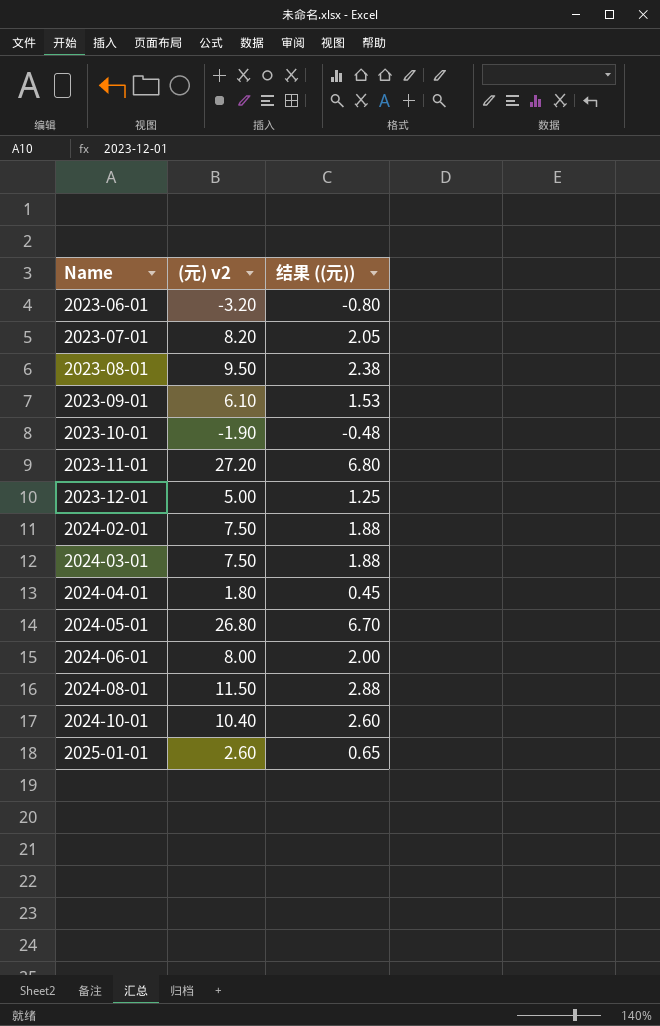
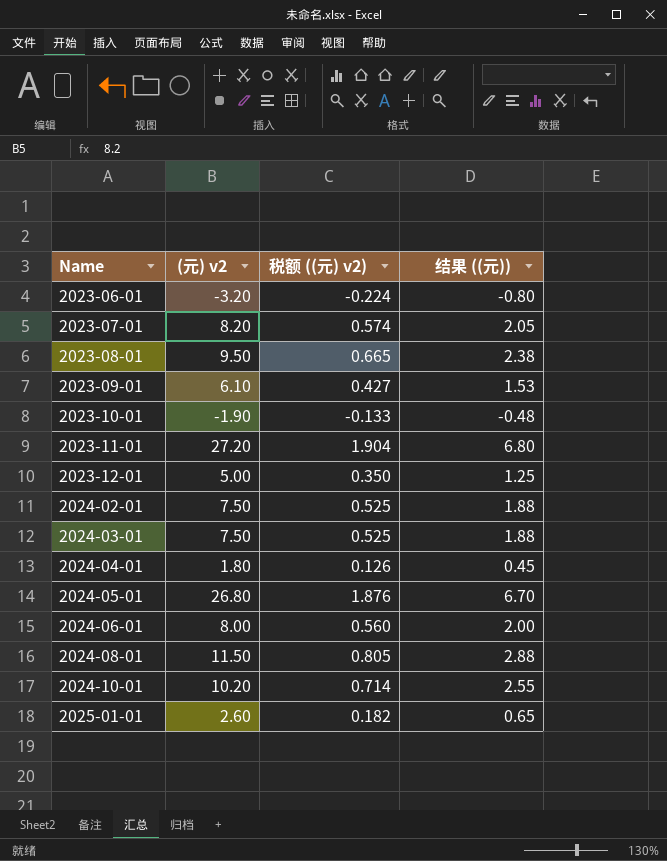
column 税额 ((元) v2) | formula: none -> [(元) v2] * 0.07
2024-10-01 | (元) v2: 10.40 -> 10.20
2024-10-01 | 结果 ((元)): 2.60 -> 2.55

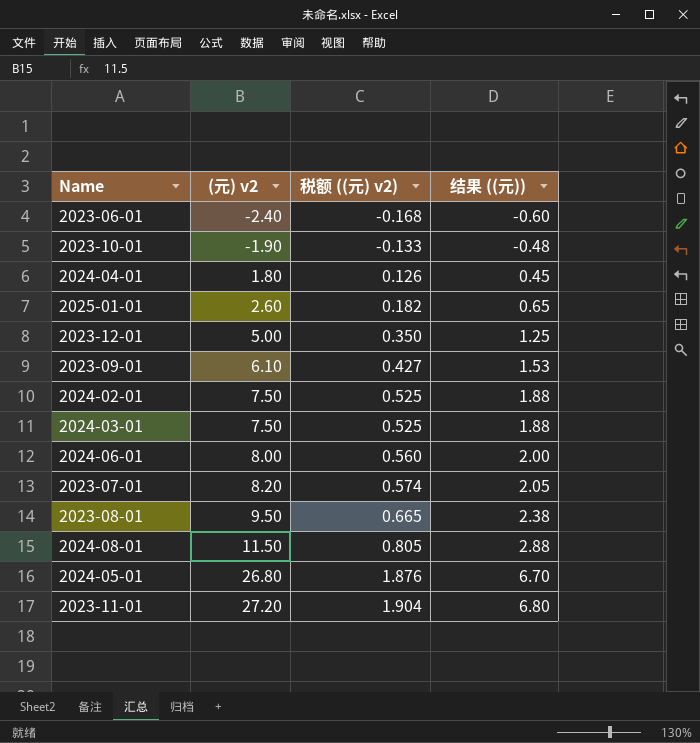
row order: Name ascending -> (元) v2 ascending
row 2024-10-01: 10.20 | 0.714 | 2.55 -> none
2023-06-01 | (元) v2: -3.20 -> -2.40
2023-06-01 | 税额 ((元) v2): -0.224 -> -0.168
2023-06-01 | 结果 ((元)): -0.80 -> -0.60

